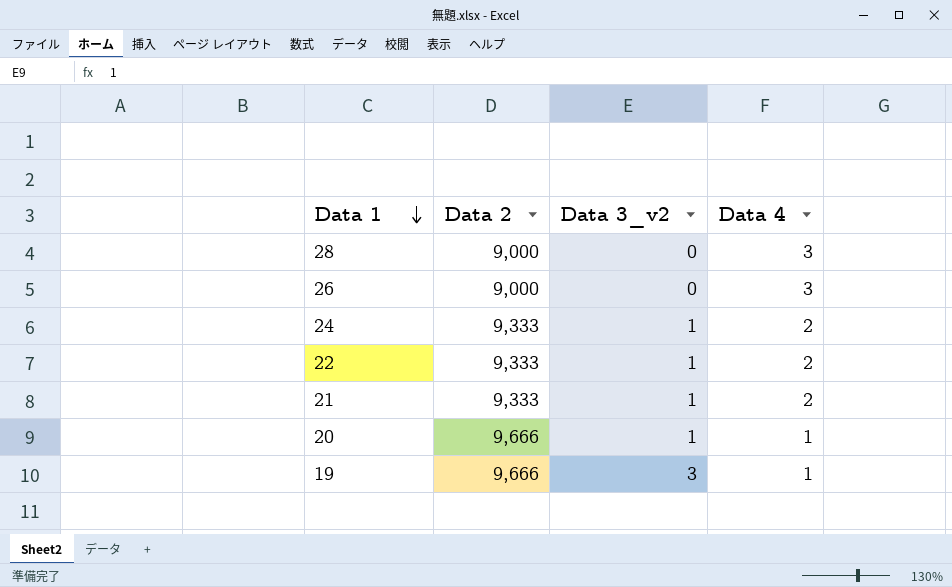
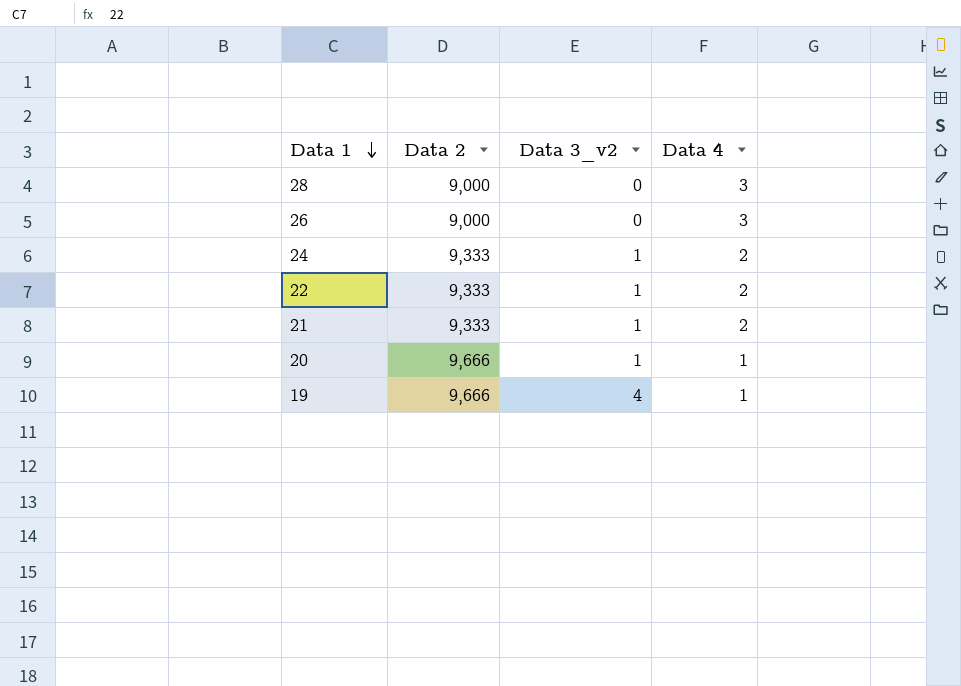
19 | Data 3_v2: 3 -> 4

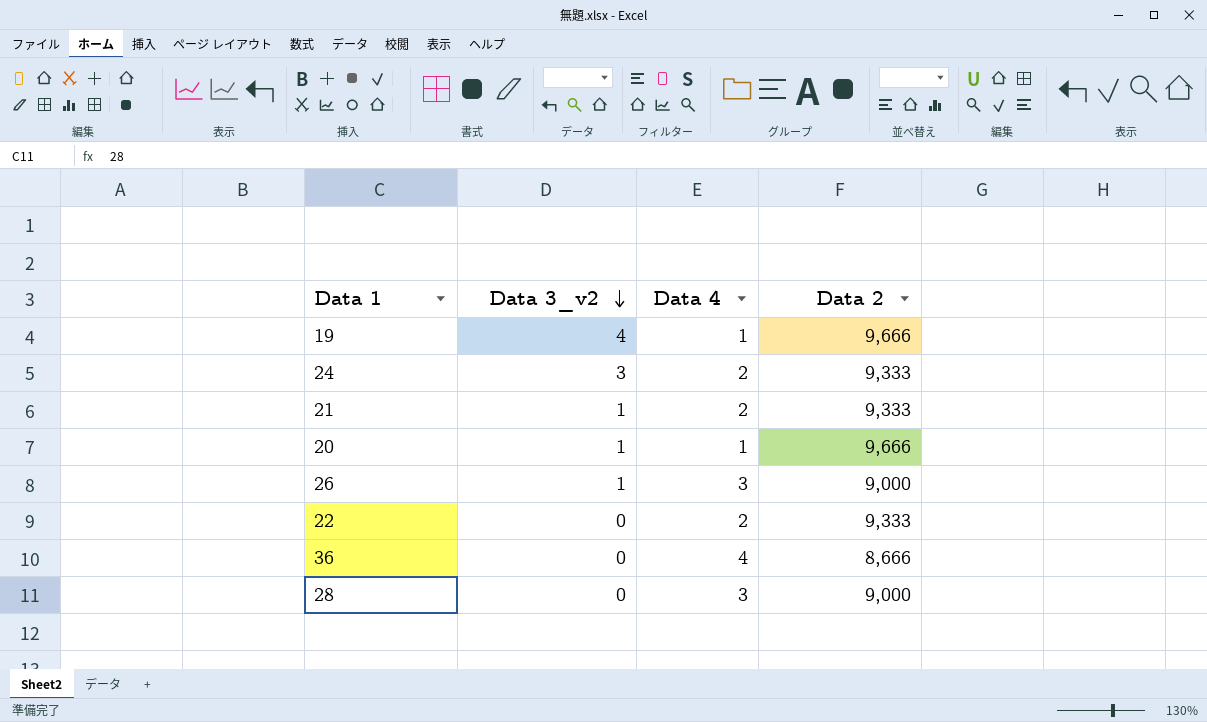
row order: Data 1 descending -> Data 3_v2 descending
column Data 2 | position: 2 -> 4
24 | Data 3_v2: 1 -> 3
26 | Data 3_v2: 0 -> 1
22 | Data 3_v2: 1 -> 0
row 36: none -> 0 | 4 | 8,666

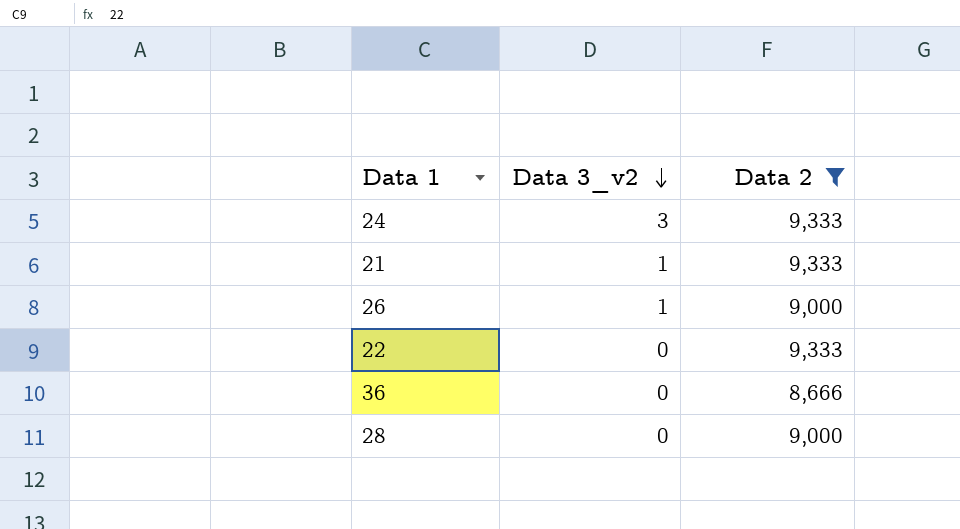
filter: none -> Data 2 != 9,666
column Data 4 | position: 3 -> none

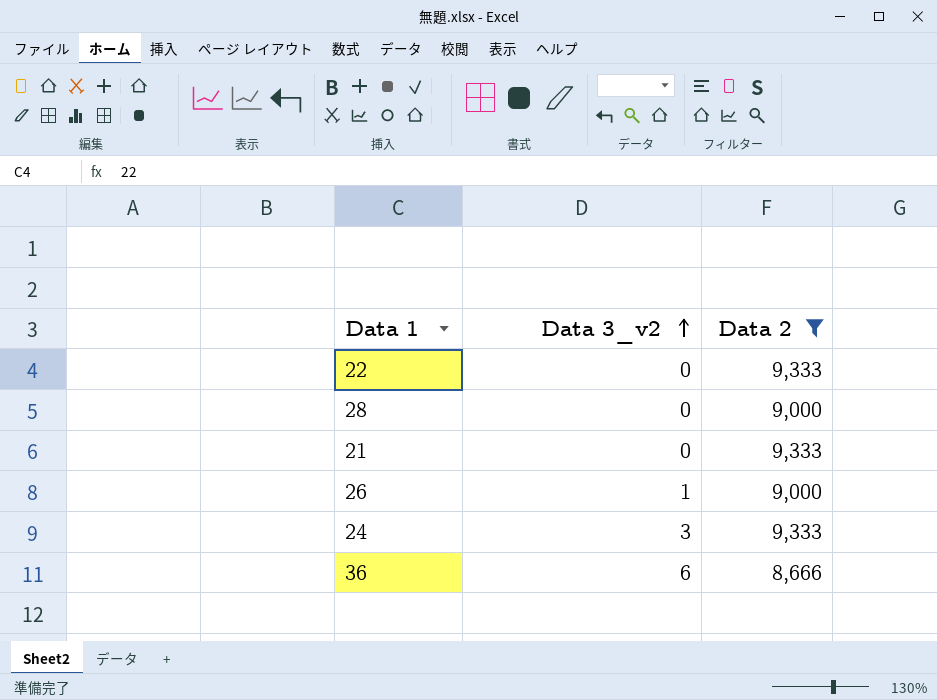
row order: Data 3_v2 descending -> Data 3_v2 ascending
21 | Data 3_v2: 1 -> 0
36 | Data 3_v2: 0 -> 6

